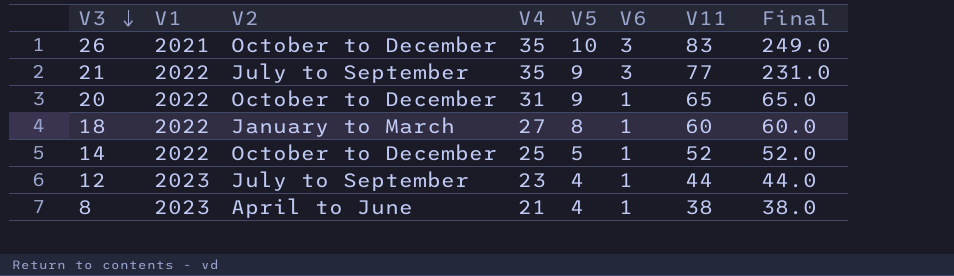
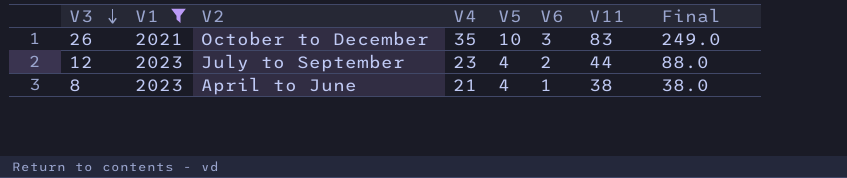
filter: none -> V1 != 2022
12 | V6: 1 -> 2
12 | Final: 44.0 -> 88.0

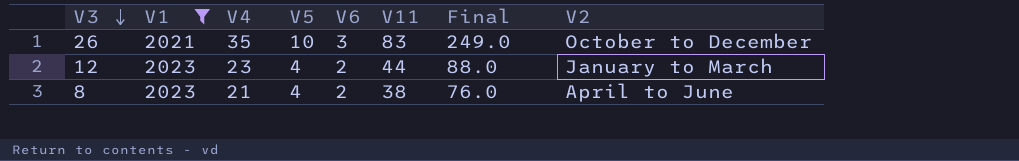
column V2 | position: 3 -> 8
12 | V2: July to September -> January to March
8 | V6: 1 -> 2
8 | Final: 38.0 -> 76.0

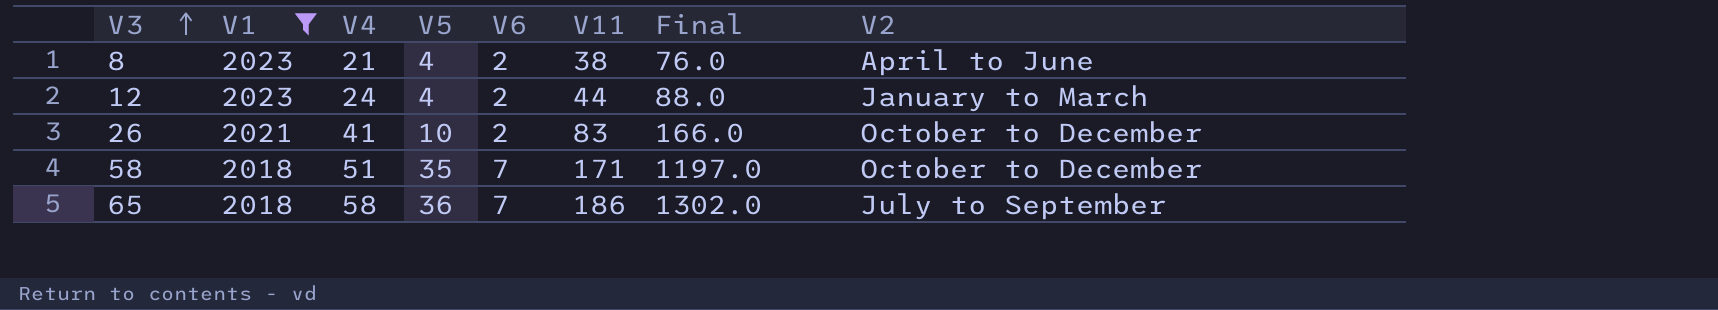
row order: V3 descending -> V3 ascending
12 | V4: 23 -> 24
26 | V4: 35 -> 41
26 | V6: 3 -> 2
26 | Final: 249.0 -> 166.0
row 58: none -> 2018 | 51 | 35 | 7 | 171 | 1197.0 | October to December
row 65: none -> 2018 | 58 | 36 | 7 | 186 | 1302.0 | July to September

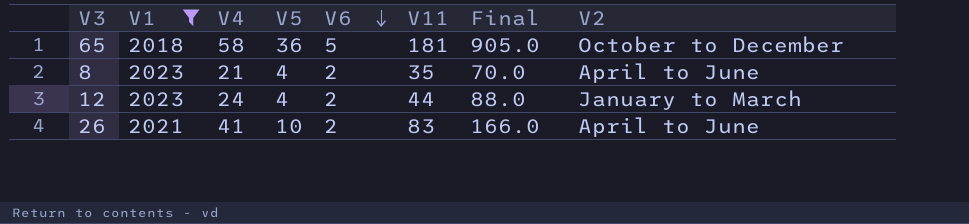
row order: V3 ascending -> V6 descending
row 58: 2018 | 51 | 35 | 7 | 171 | 1197.0 | October to December -> none
65 | V6: 7 -> 5
65 | V11: 186 -> 181
65 | Final: 1302.0 -> 905.0
65 | V2: July to September -> October to December
8 | V11: 38 -> 35
8 | Final: 76.0 -> 70.0
26 | V2: October to December -> April to June

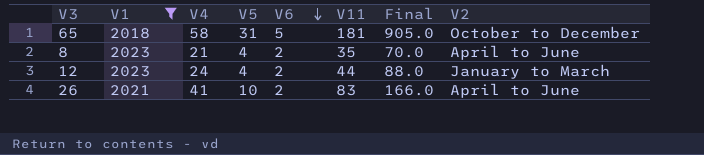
65 | V5: 36 -> 31

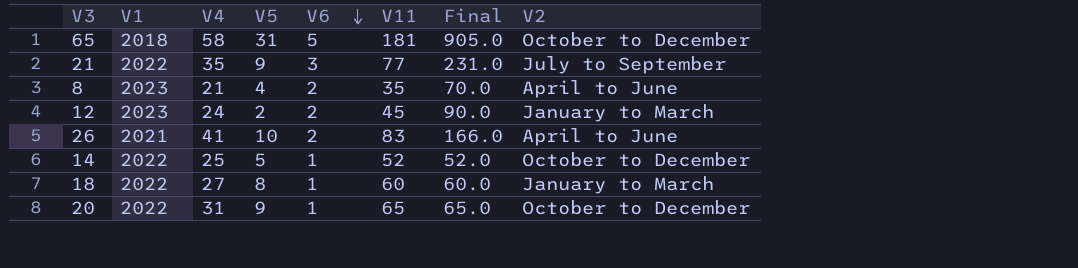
filter: V1 != 2022 -> none
12 | V5: 4 -> 2
12 | V11: 44 -> 45
12 | Final: 88.0 -> 90.0

